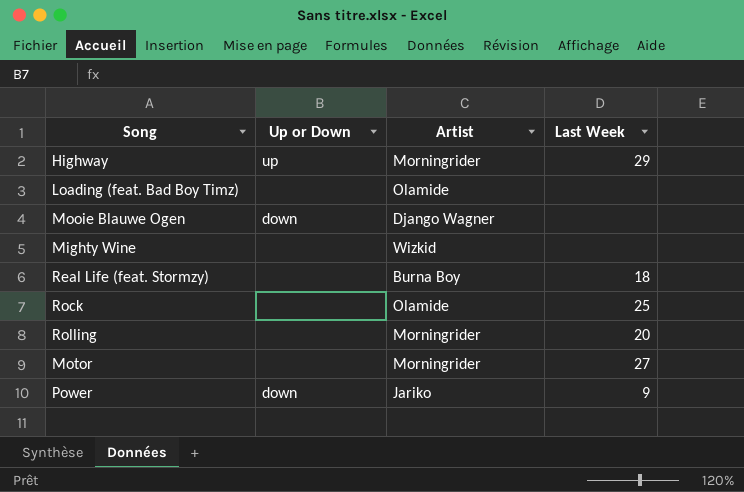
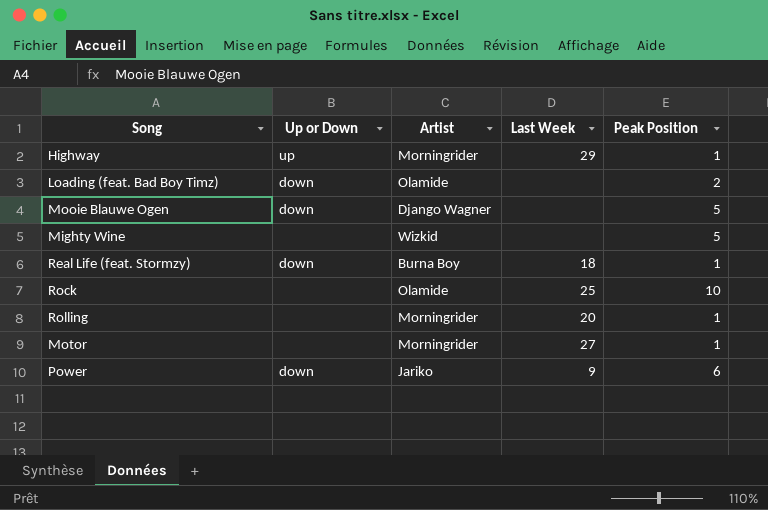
column Peak Position | position: none -> 5
Loading (feat. Bad Boy Timz) | Up or Down: none -> down
Real Life (feat. Stormzy) | Up or Down: none -> down

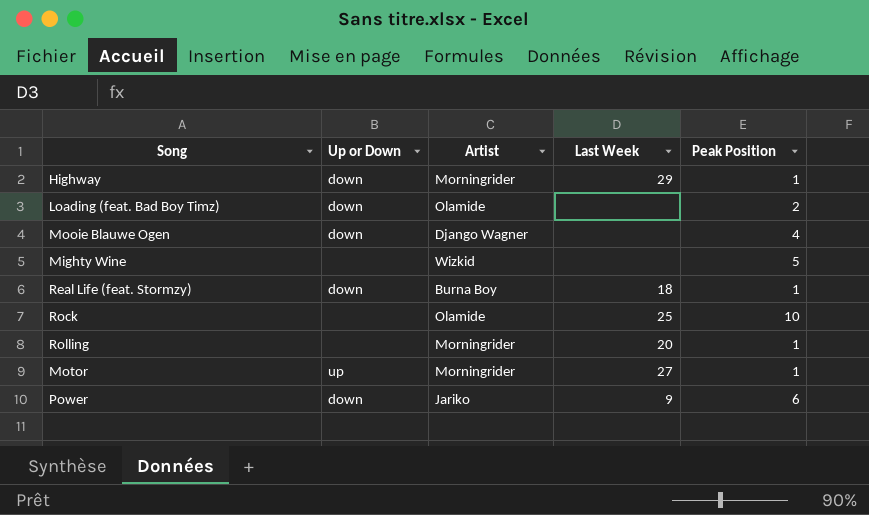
Highway | Up or Down: up -> down
Mooie Blauwe Ogen | Peak Position: 5 -> 4
Motor | Up or Down: none -> up

